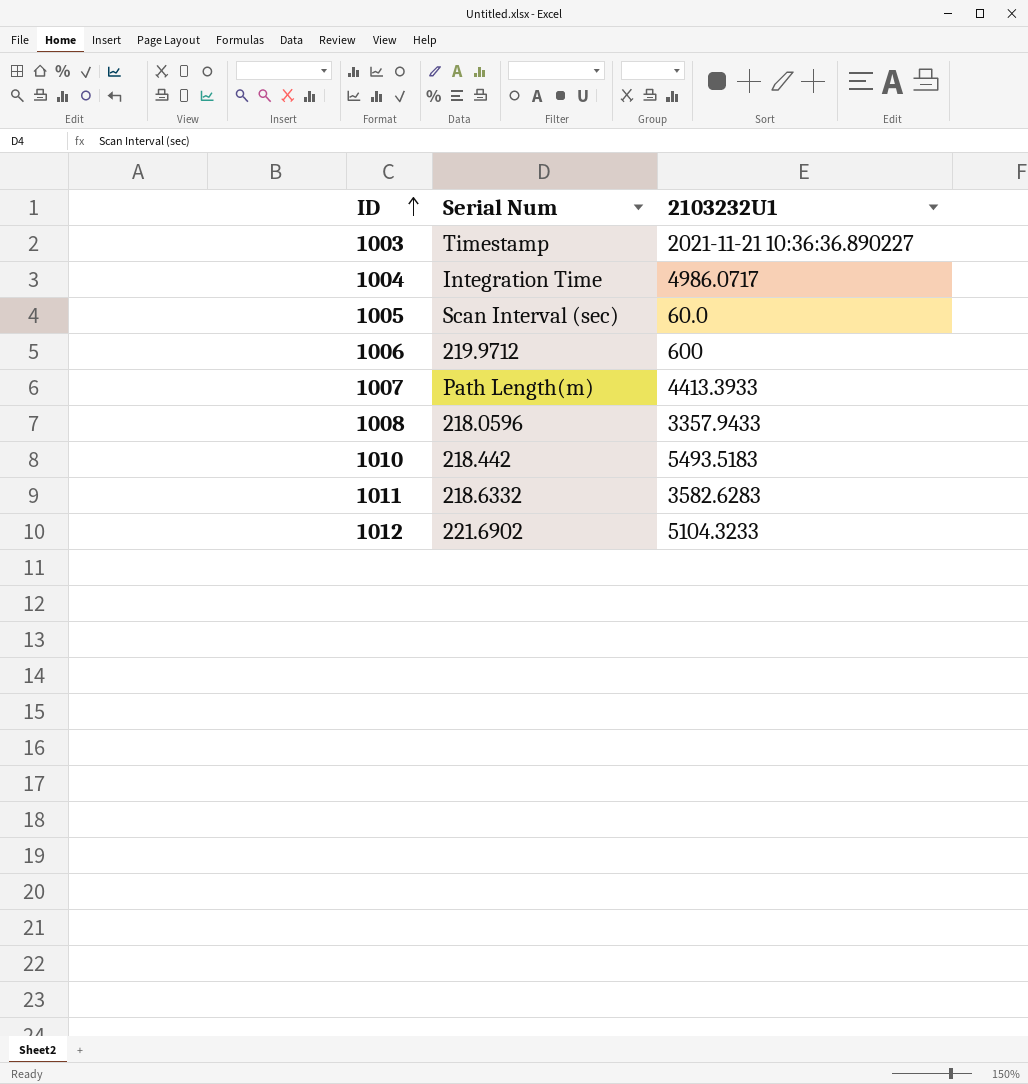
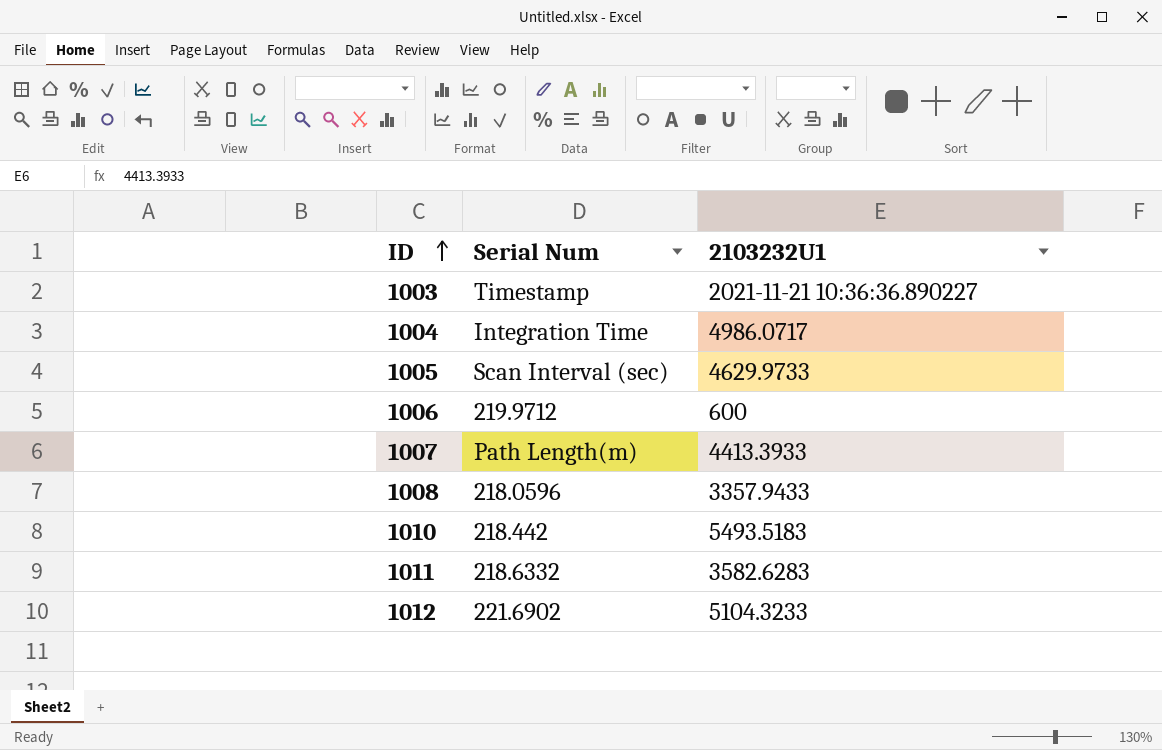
1005 | 2103232U1: 60.0 -> 4629.9733

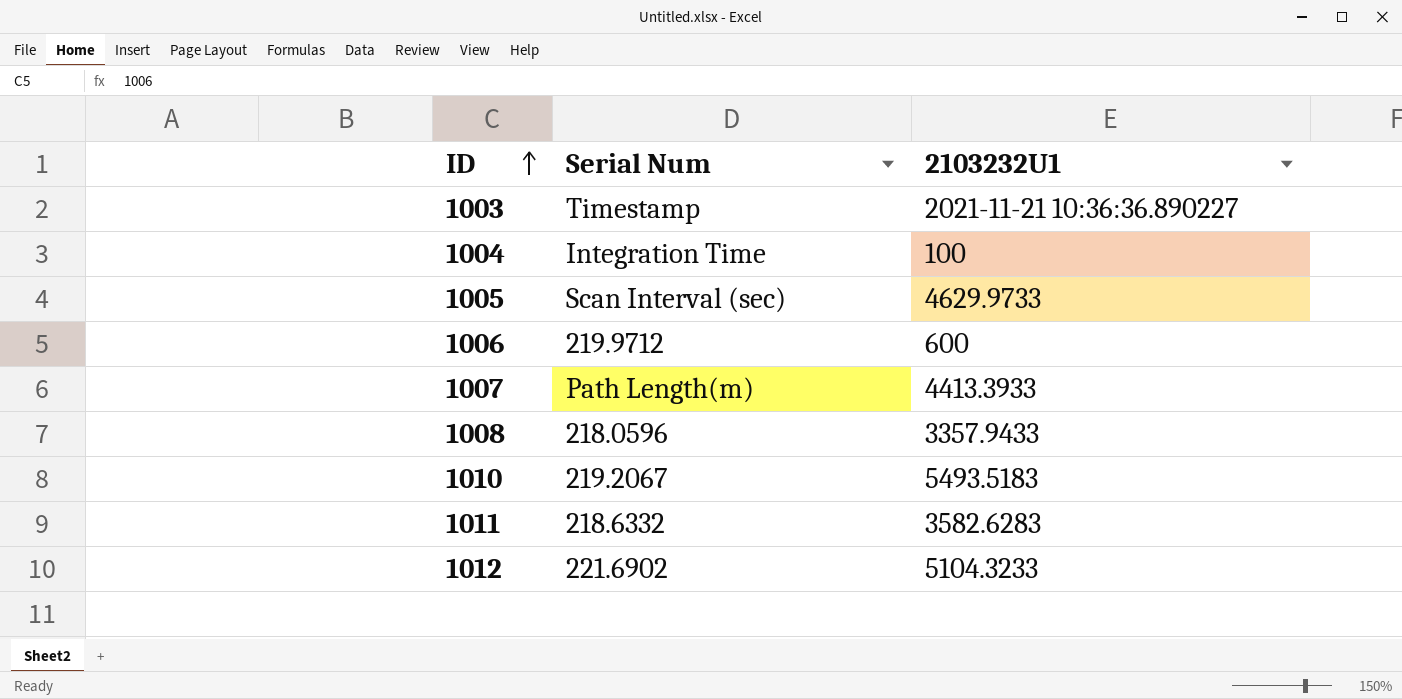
1004 | 2103232U1: 4986.0717 -> 100
1010 | Serial Num: 218.442 -> 219.2067

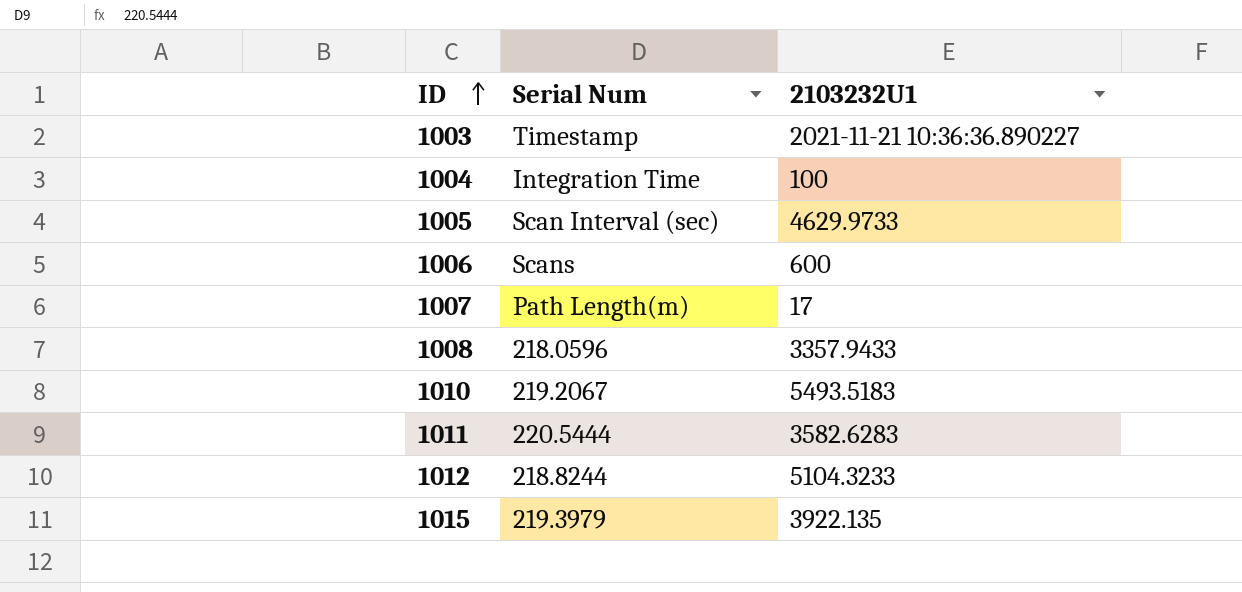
1006 | Serial Num: 219.9712 -> Scans
1007 | 2103232U1: 4413.3933 -> 17
1011 | Serial Num: 218.6332 -> 220.5444
1012 | Serial Num: 221.6902 -> 218.8244
row 1015: none -> 219.3979 | 3922.135

